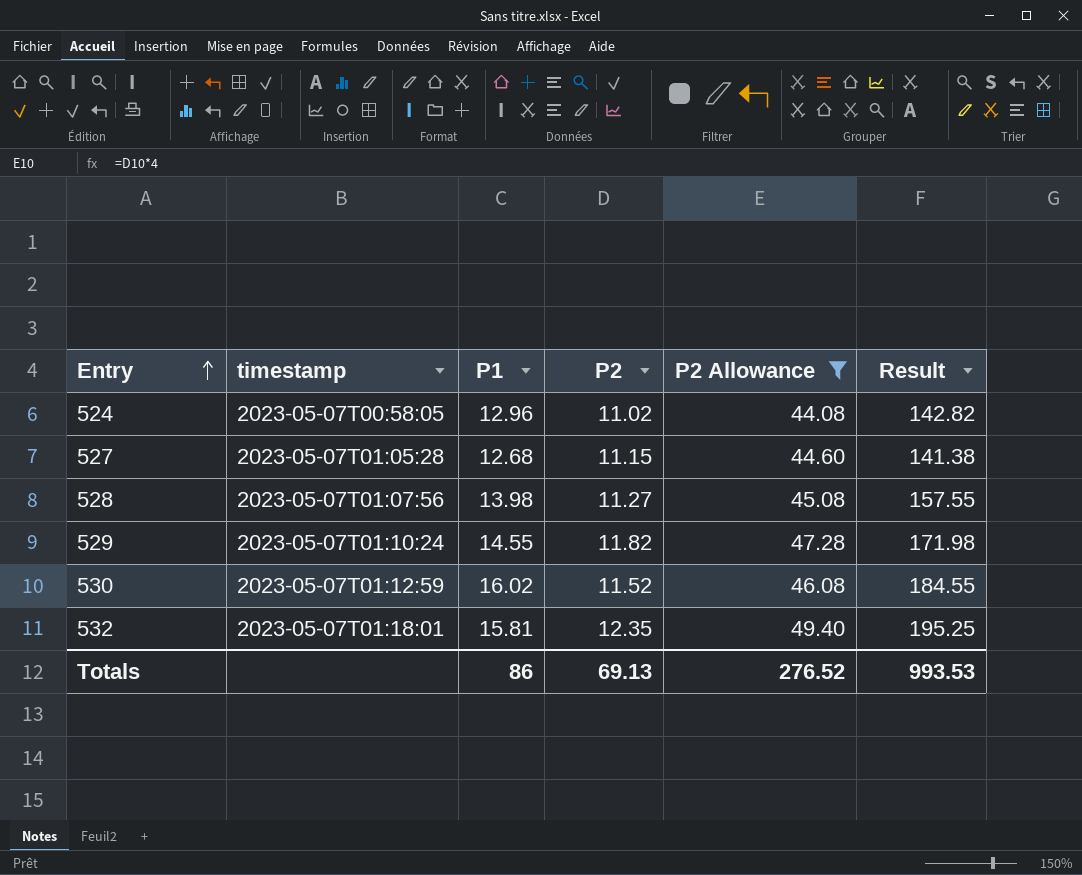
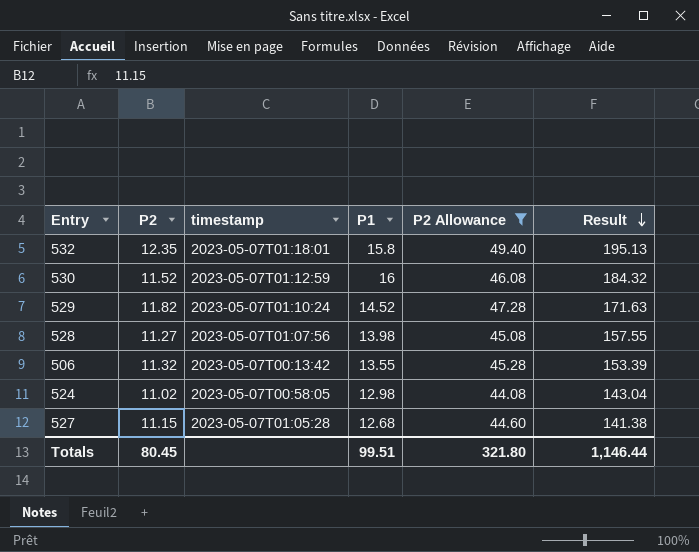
row order: Entry ascending -> Result descending
column P2 | position: 4 -> 2
532 | P1: 15.81 -> 15.8
532 | Result: 195.25 -> 195.13
530 | P1: 16.02 -> 16
530 | Result: 184.55 -> 184.32
529 | P1: 14.55 -> 14.52
529 | Result: 171.98 -> 171.63
row 506: none -> 11.32 | 2023-05-07T00:13:42 | 13.55 | 45.28 | 153.39
524 | P1: 12.96 -> 12.98
524 | Result: 142.82 -> 143.04
Totals | P2: 69.13 -> 80.45
Totals | P1: 86 -> 99.51
Totals | P2 Allowance: 276.52 -> 321.80
Totals | Result: 993.53 -> 1,146.44

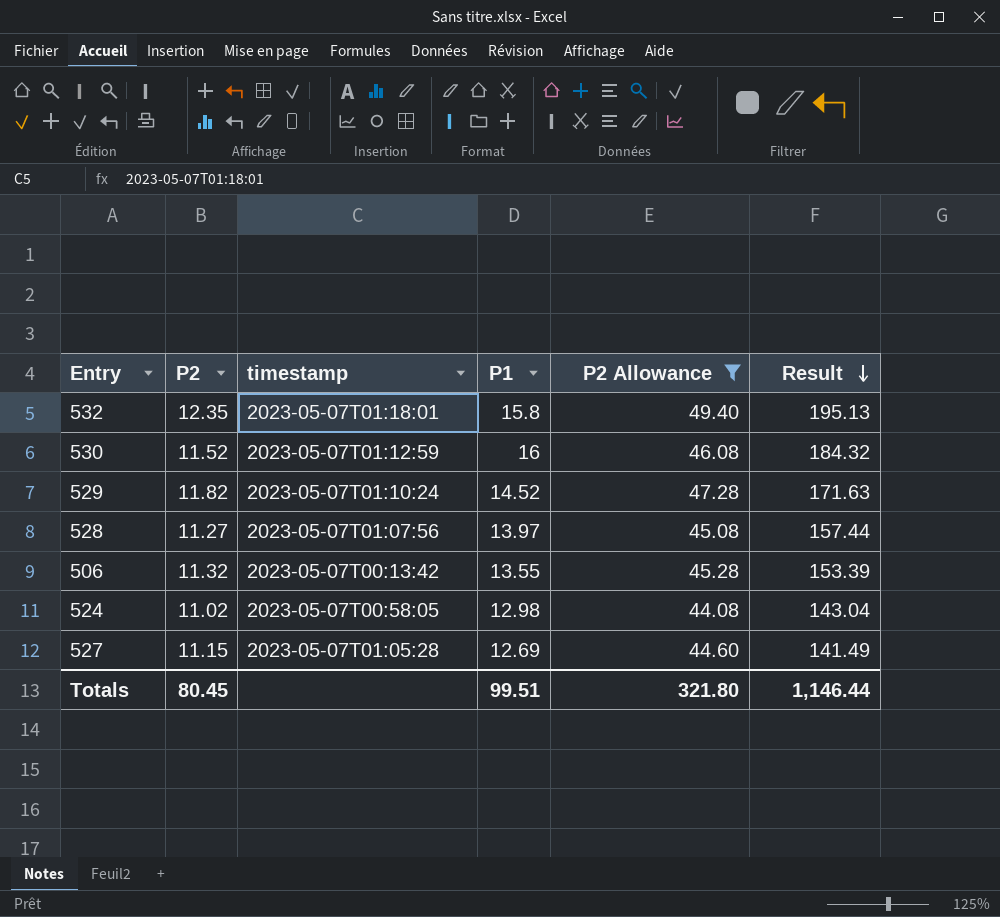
528 | P1: 13.98 -> 13.97
528 | Result: 157.55 -> 157.44
527 | P1: 12.68 -> 12.69
527 | Result: 141.38 -> 141.49

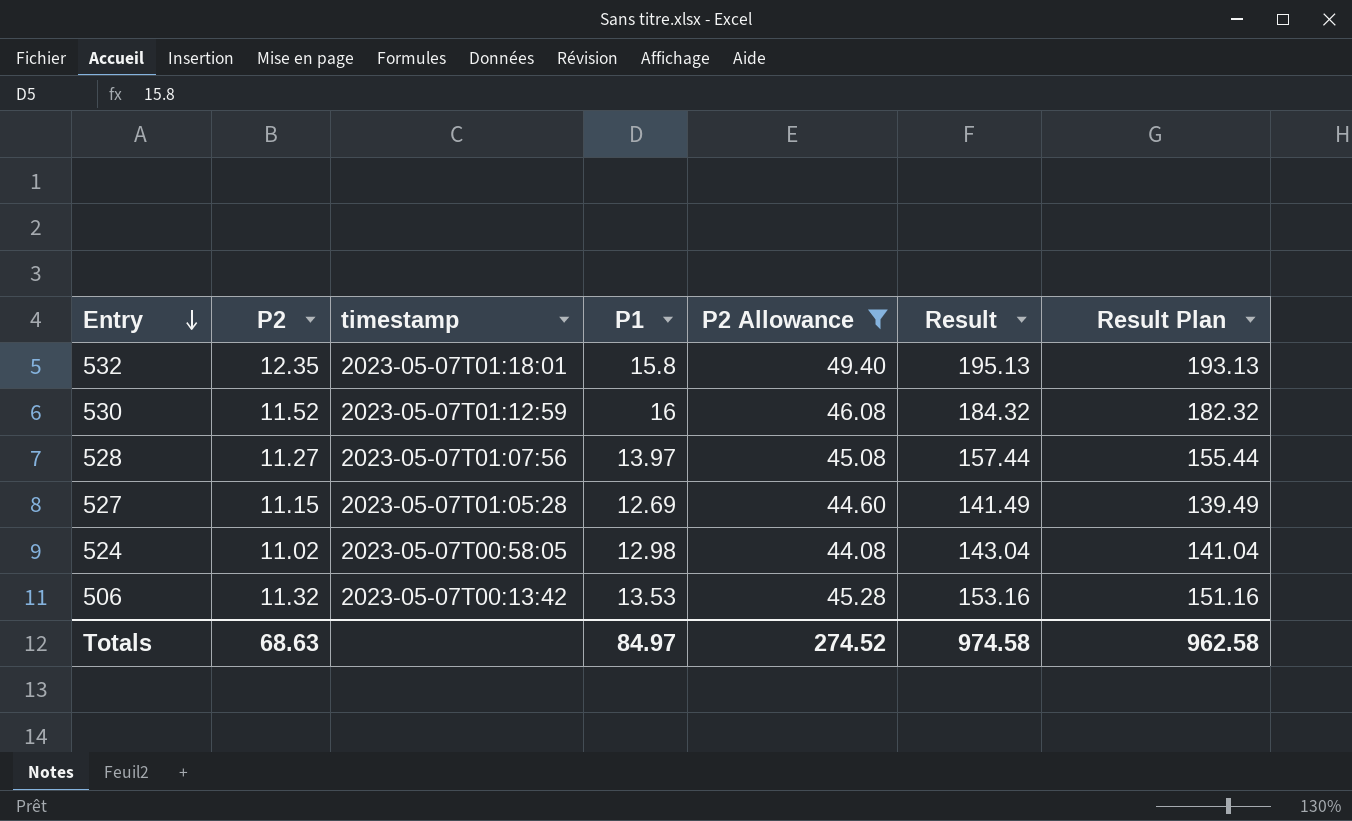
row order: Result descending -> Entry descending
column Result Plan | formula: none -> [Result] - 2
row 529: 11.82 | 2023-05-07T01:10:24 | 14.52 | 47.28 | 171.63 -> none
506 | P1: 13.55 -> 13.53
506 | Result: 153.39 -> 153.16
Totals | P2: 80.45 -> 68.63
Totals | P1: 99.51 -> 84.97
Totals | P2 Allowance: 321.80 -> 274.52
Totals | Result: 1,146.44 -> 974.58

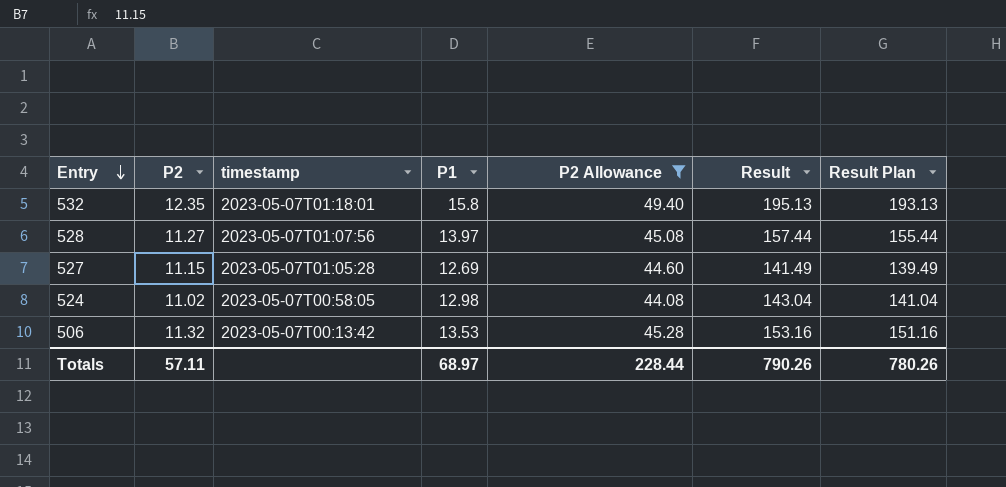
row 530: 11.52 | 2023-05-07T01:12:59 | 16 | 46.08 | 184.32 | 182.32 -> none
Totals | P2: 68.63 -> 57.11
Totals | P1: 84.97 -> 68.97
Totals | P2 Allowance: 274.52 -> 228.44
Totals | Result: 974.58 -> 790.26
Totals | Result Plan: 962.58 -> 780.26

